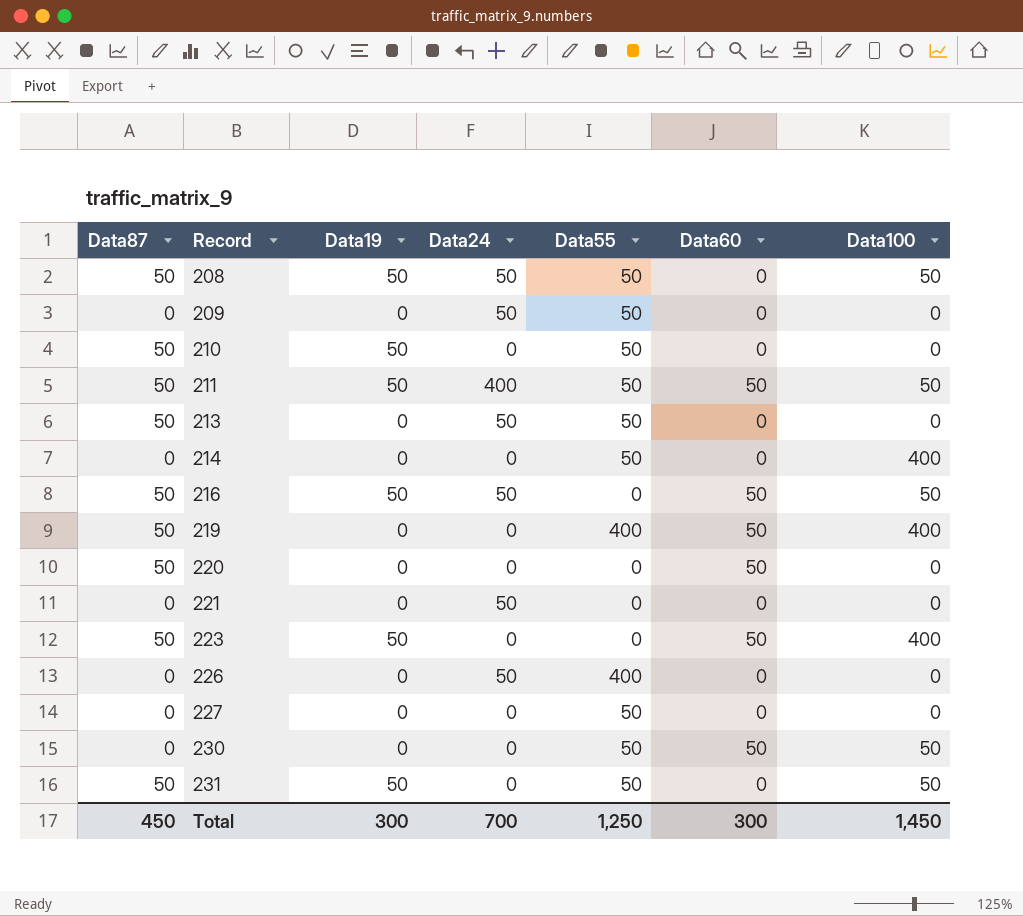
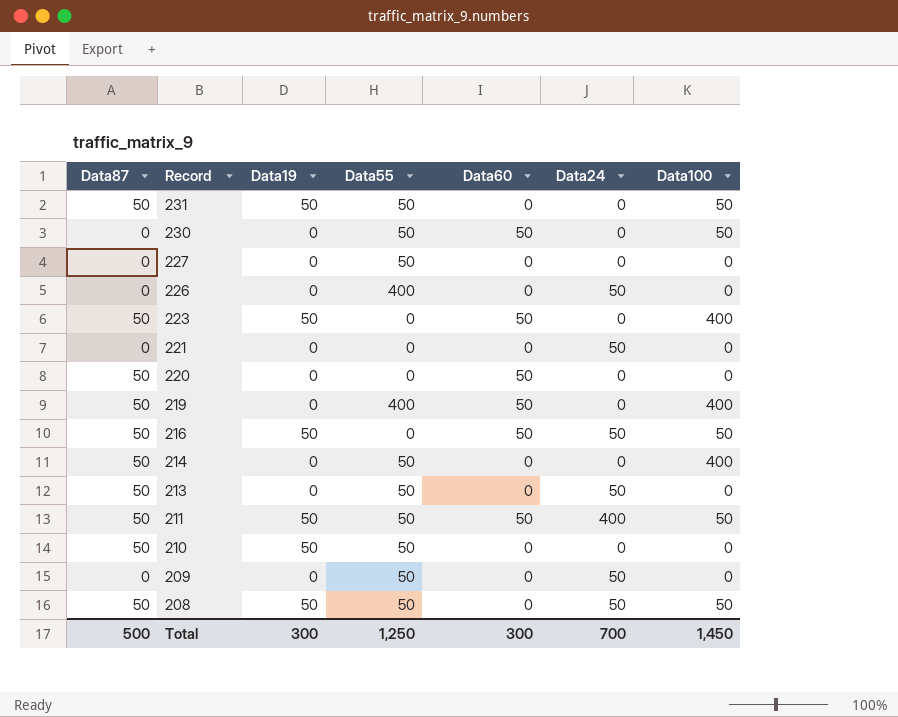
row order: Record ascending -> Record descending
column Data24 | position: 4 -> 6
214 | Data87: 0 -> 50
Total | Data87: 450 -> 500

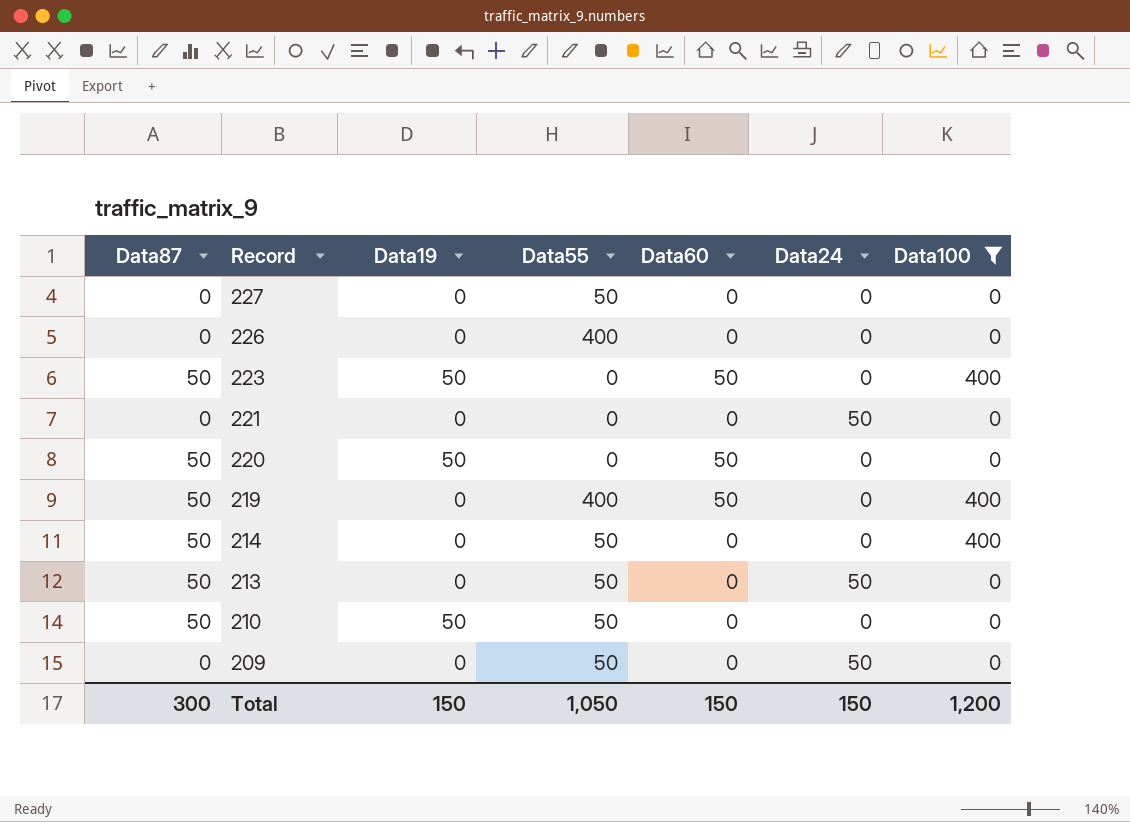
filter: none -> Data100 != 50
226 | Data24: 50 -> 0
220 | Data19: 0 -> 50
Total | Data87: 500 -> 300
Total | Data19: 300 -> 150
Total | Data55: 1,250 -> 1,050
Total | Data60: 300 -> 150
Total | Data24: 700 -> 150
Total | Data100: 1,450 -> 1,200

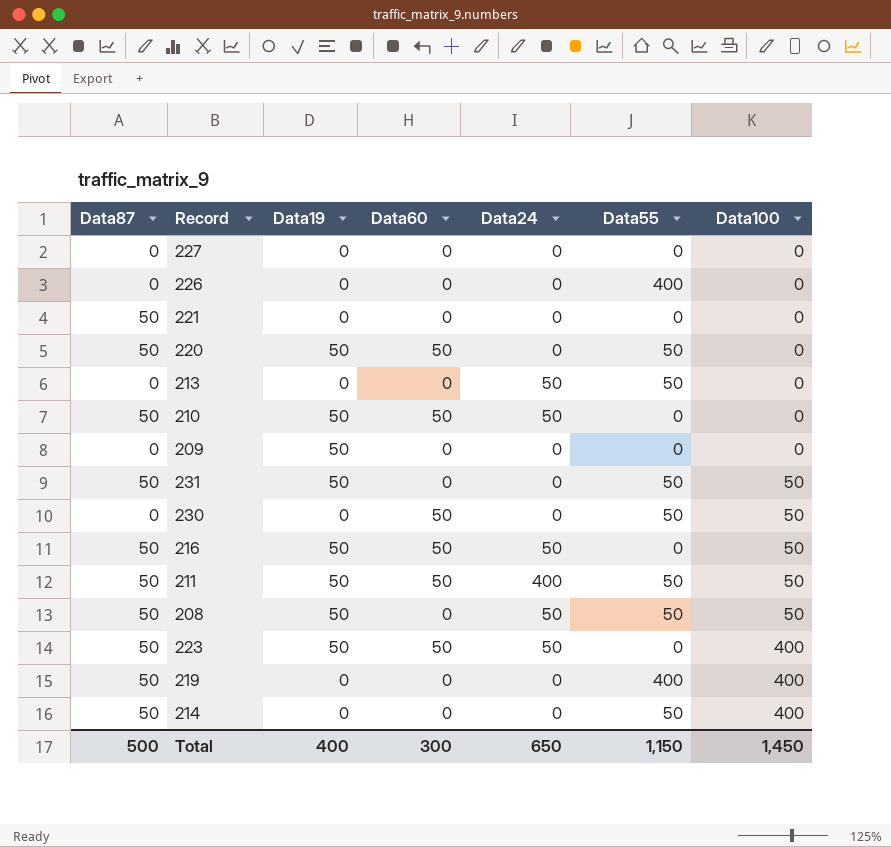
filter: Data100 != 50 -> none
row order: Record descending -> Data100 ascending
column Data55 | position: 4 -> 6
227 | Data55: 50 -> 0
221 | Data87: 0 -> 50
221 | Data24: 50 -> 0
220 | Data55: 0 -> 50
213 | Data87: 50 -> 0
210 | Data60: 0 -> 50
210 | Data24: 0 -> 50
210 | Data55: 50 -> 0
209 | Data19: 0 -> 50
209 | Data24: 50 -> 0
209 | Data55: 50 -> 0
223 | Data24: 0 -> 50
219 | Data60: 50 -> 0
Total | Data87: 300 -> 500
Total | Data19: 150 -> 400
Total | Data60: 150 -> 300
Total | Data24: 150 -> 650
Total | Data55: 1,050 -> 1,150
Total | Data100: 1,200 -> 1,450

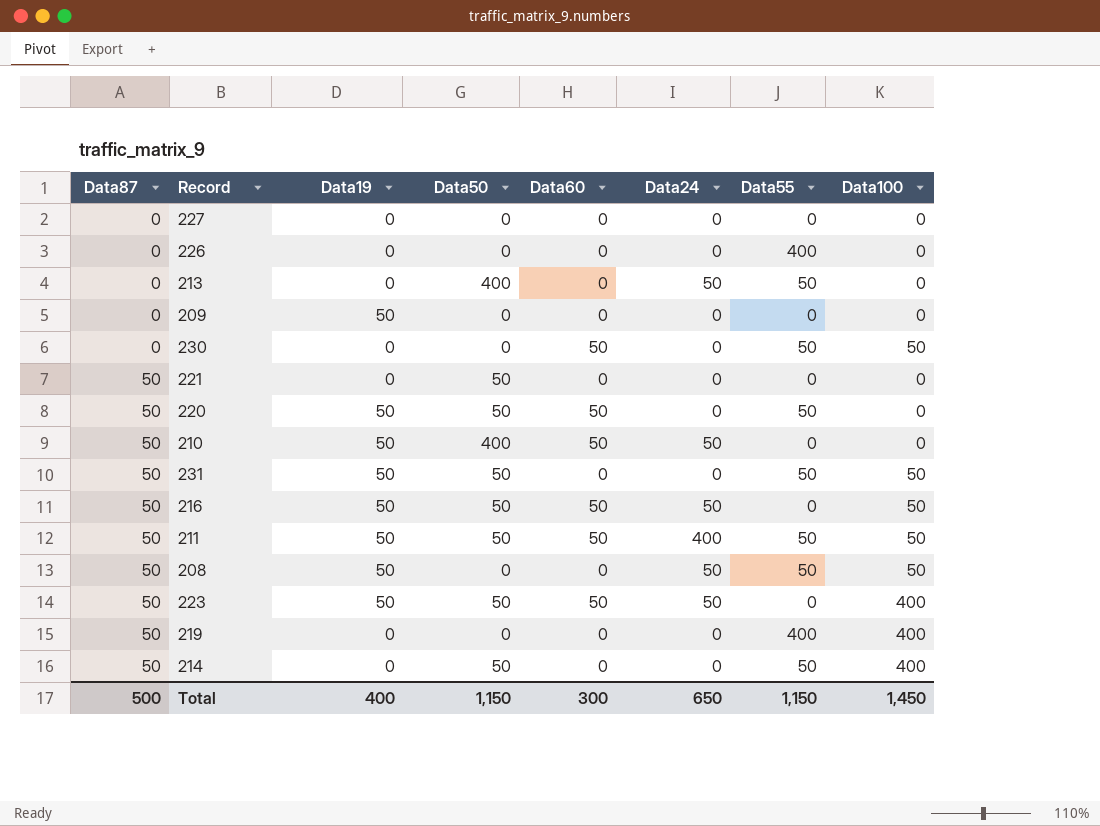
row order: Data100 ascending -> Data87 ascending
column Data50 | position: none -> 4

